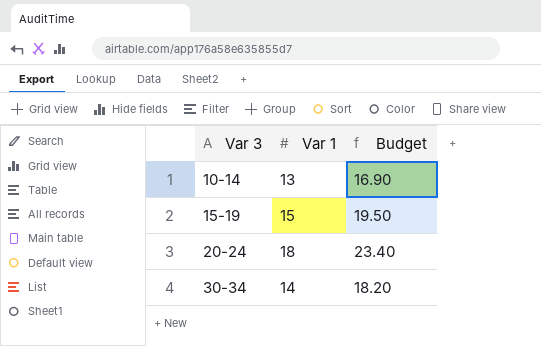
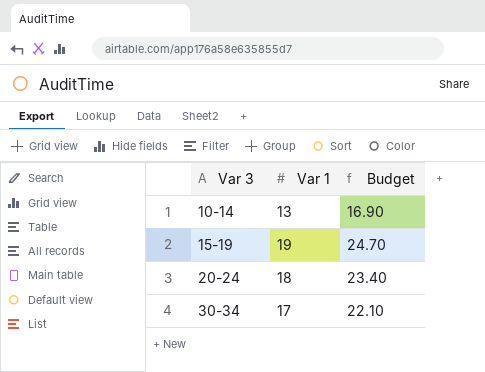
15-19 | Var 1: 15 -> 19
15-19 | Budget: 19.50 -> 24.70
30-34 | Var 1: 14 -> 17
30-34 | Budget: 18.20 -> 22.10

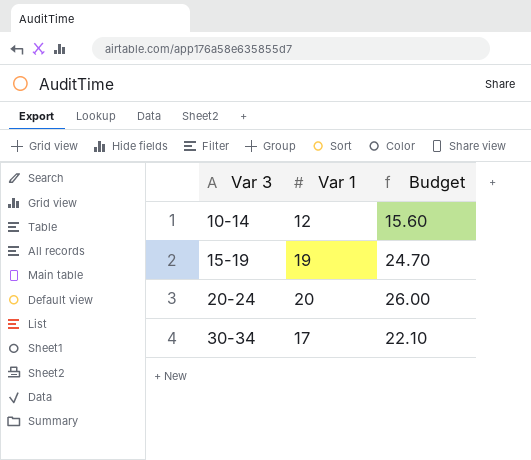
10-14 | Var 1: 13 -> 12
10-14 | Budget: 16.90 -> 15.60
20-24 | Var 1: 18 -> 20
20-24 | Budget: 23.40 -> 26.00

